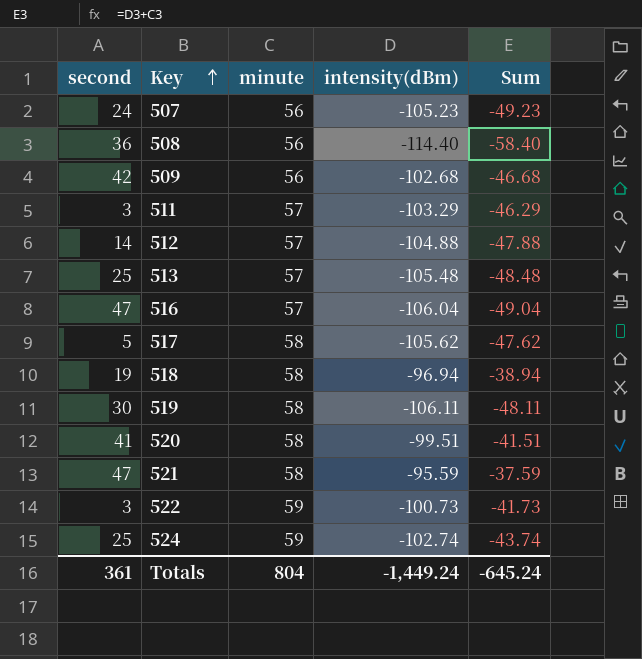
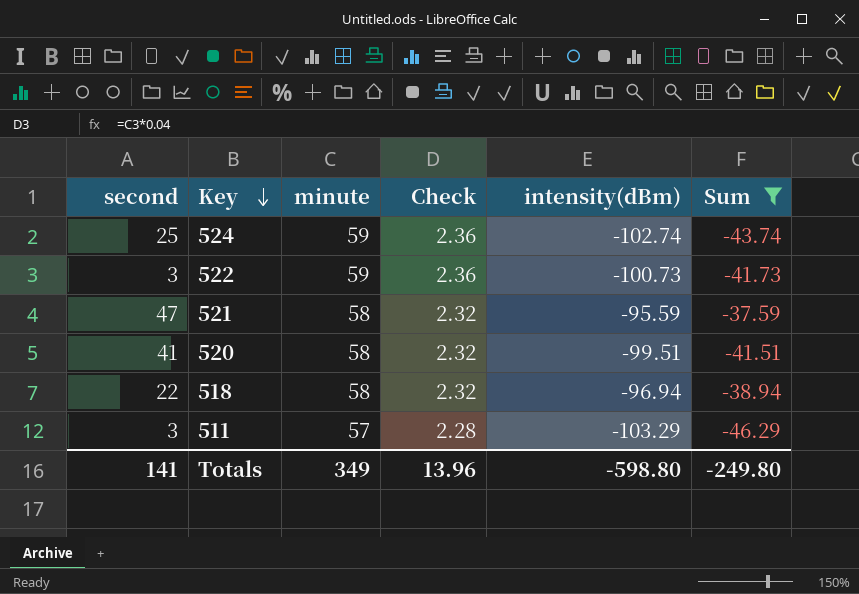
filter: none -> Sum >= -46.29
row order: Key ascending -> Key descending
column Check | formula: none -> [minute] * 0.04
518 | second: 19 -> 22
Totals | second: 361 -> 141
Totals | minute: 804 -> 349
Totals | intensity(dBm): -1,449.24 -> -598.80
Totals | Sum: -645.24 -> -249.80

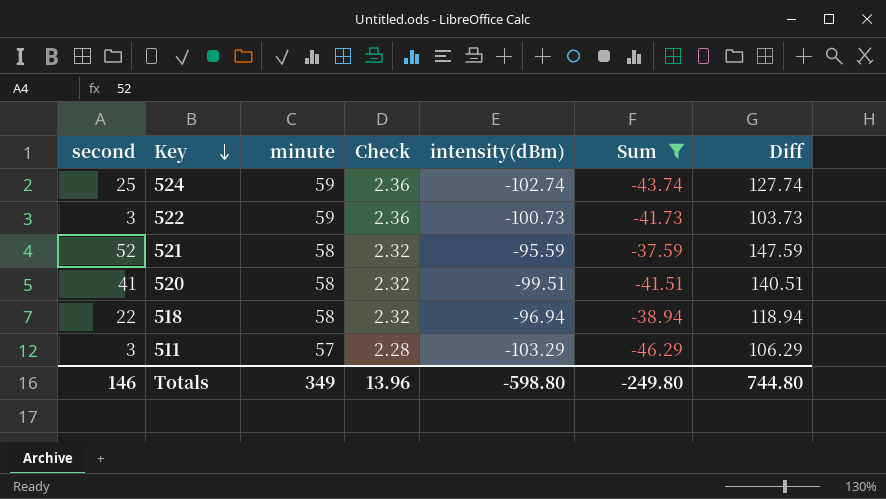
column Diff | formula: none -> [second] - [intensity(dBm)]
521 | second: 47 -> 52
Totals | second: 141 -> 146

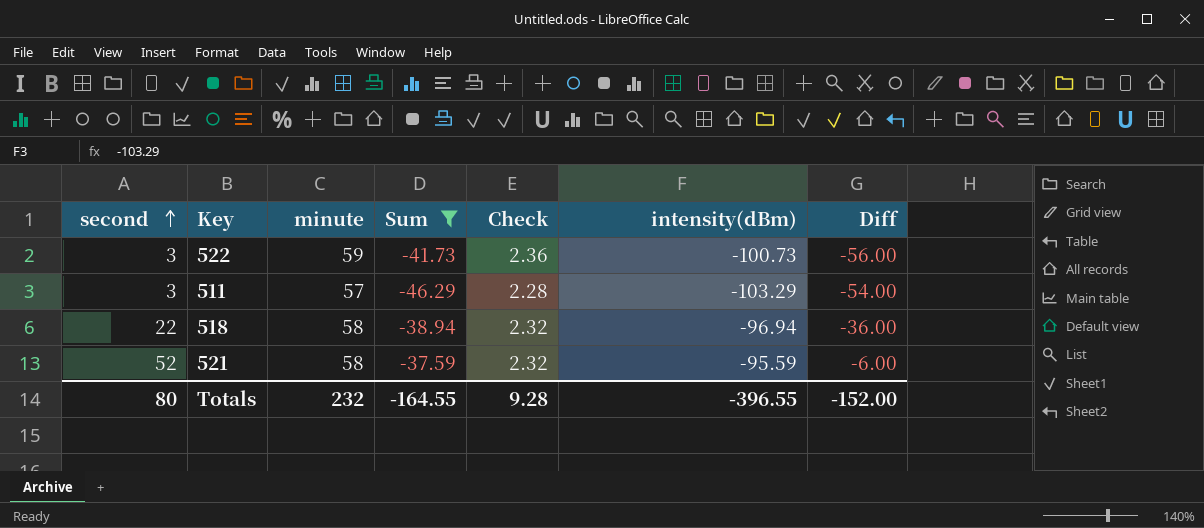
row order: Key descending -> second ascending
column Sum | position: 6 -> 4
column Diff | formula: [second] - [intensity(dBm)] -> [second] - [minute]
row 524: 25 | 59 | 2.36 | -102.74 | -43.74 | 127.74 -> none
row 520: 41 | 58 | 2.32 | -99.51 | -41.51 | 140.51 -> none
Totals | second: 146 -> 80
Totals | minute: 349 -> 232
Totals | Sum: -249.80 -> -164.55
Totals | Check: 13.96 -> 9.28
Totals | intensity(dBm): -598.80 -> -396.55
Totals | Diff: 744.80 -> -152.00

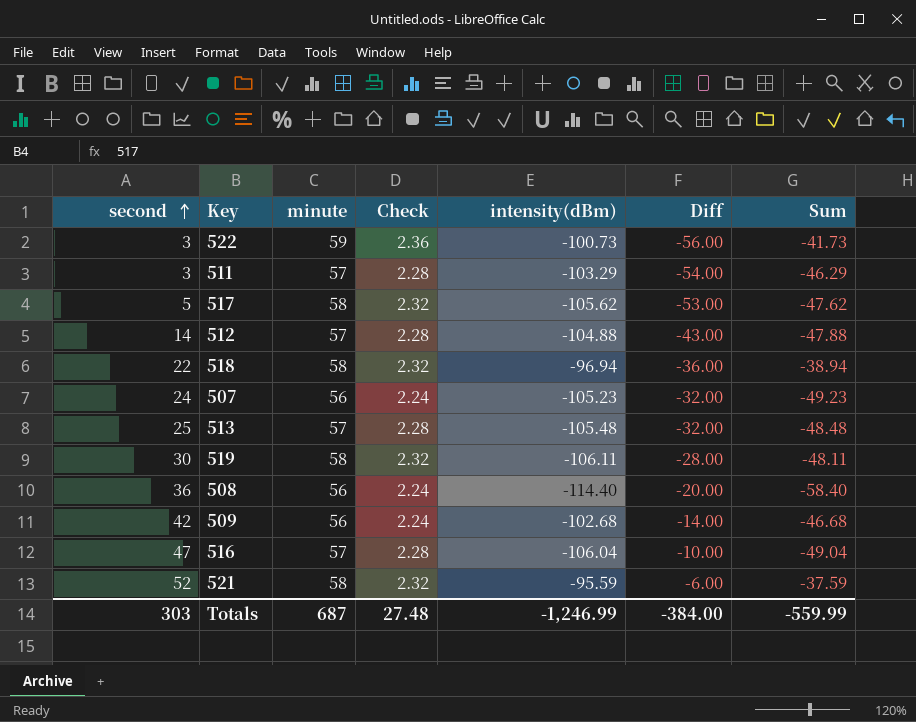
filter: Sum >= -46.29 -> none
column Sum | position: 4 -> 7
Totals | second: 80 -> 303
Totals | minute: 232 -> 687
Totals | Check: 9.28 -> 27.48
Totals | intensity(dBm): -396.55 -> -1,246.99
Totals | Diff: -152.00 -> -384.00
Totals | Sum: -164.55 -> -559.99

